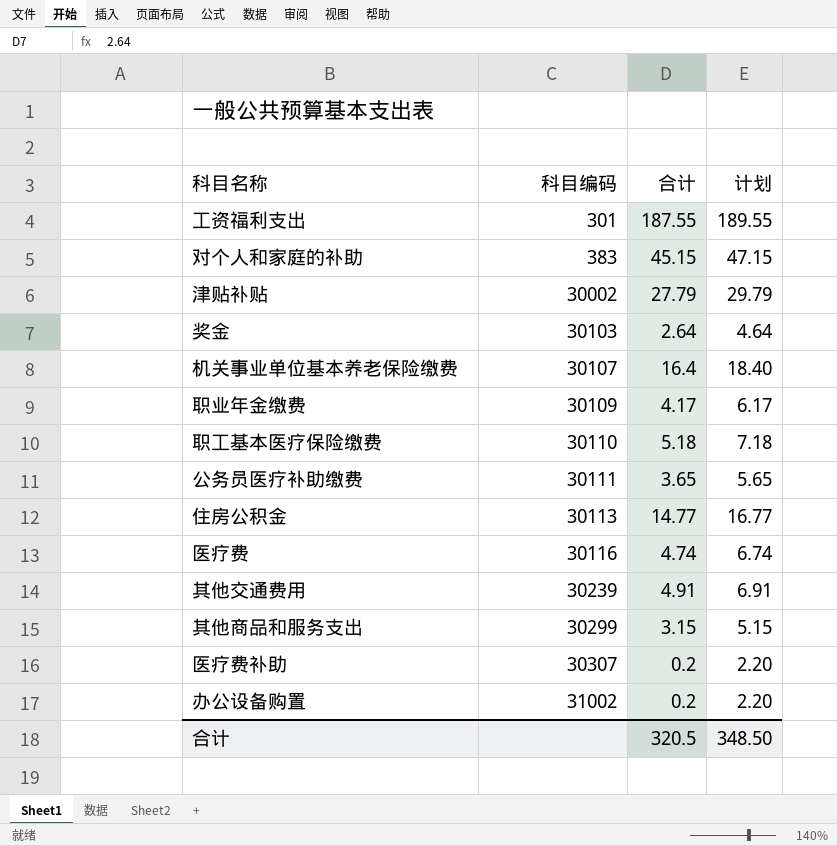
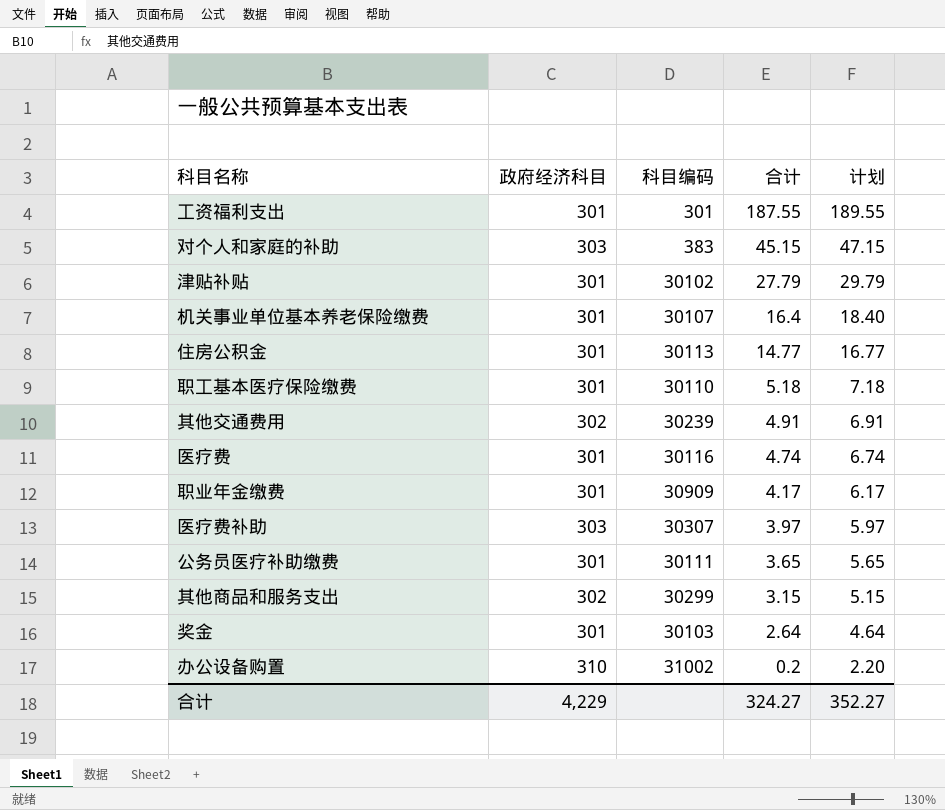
row order: 科目编码 ascending -> 合计 descending
column 政府经济科目 | position: none -> 2
津贴补贴 | 科目编码: 30002 -> 30102
职业年金缴费 | 科目编码: 30109 -> 30909
医疗费补助 | 合计: 0.2 -> 3.97
医疗费补助 | 计划: 2.20 -> 5.97
合计 | 合计: 320.5 -> 324.27
合计 | 计划: 348.50 -> 352.27

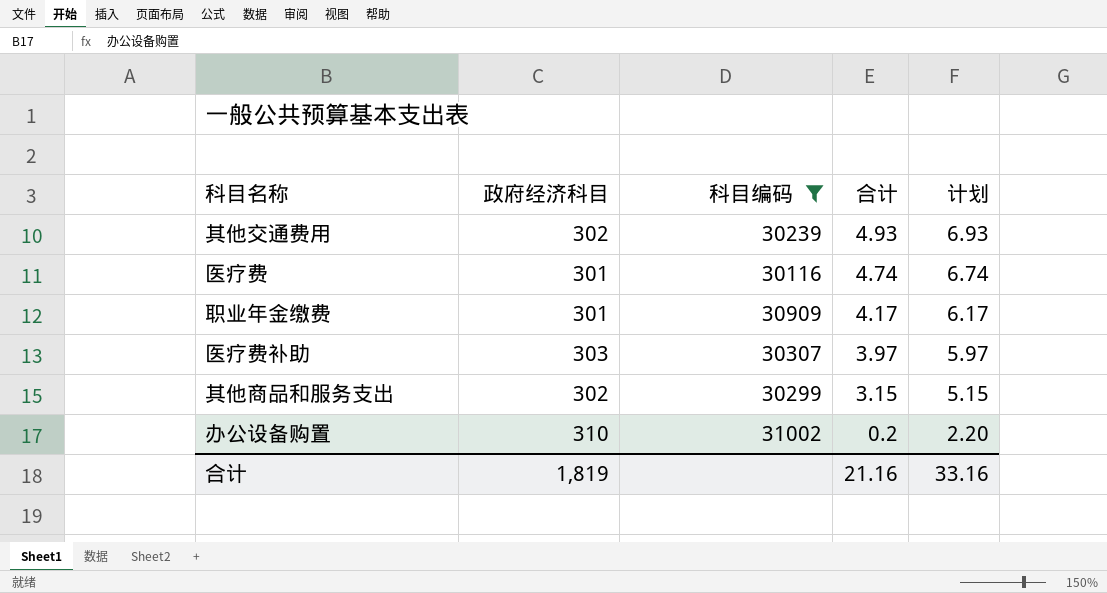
filter: none -> 科目编码 >= 30116
其他交通费用 | 合计: 4.91 -> 4.93
其他交通费用 | 计划: 6.91 -> 6.93
合计 | 政府经济科目: 4,229 -> 1,819
合计 | 合计: 324.27 -> 21.16
合计 | 计划: 352.27 -> 33.16

